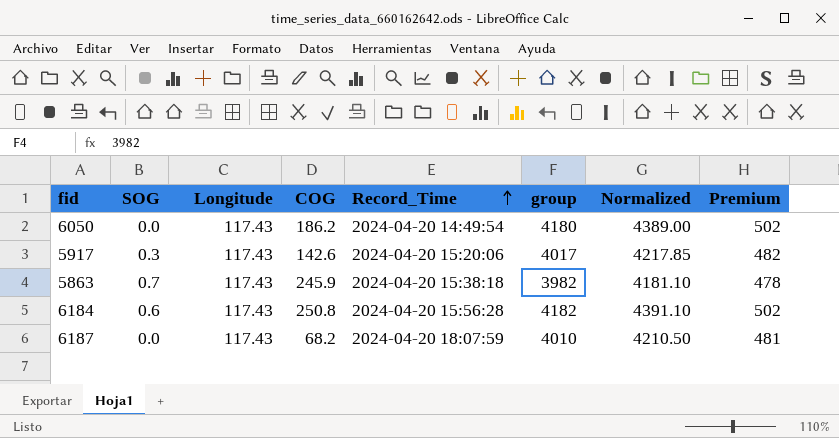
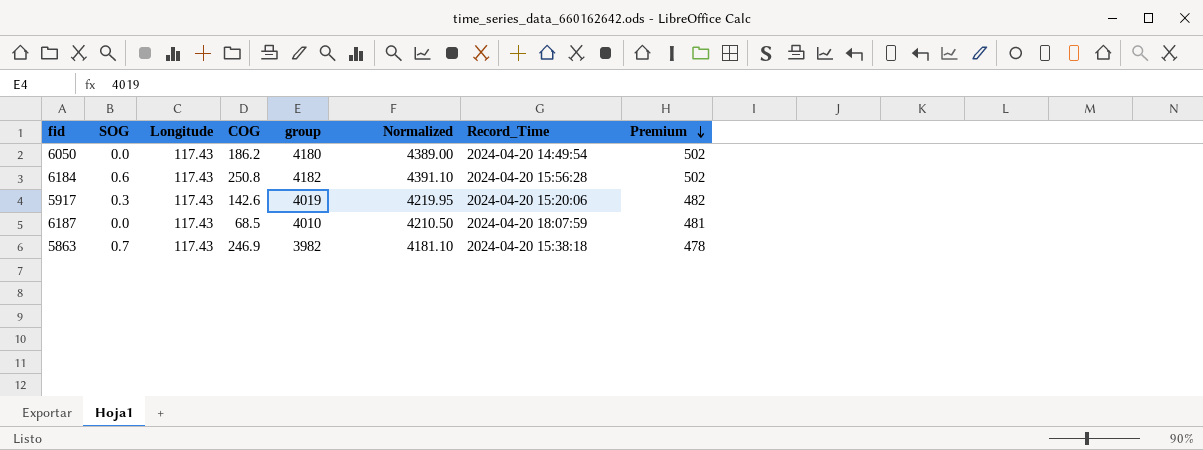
row order: Record_Time ascending -> Premium descending
column Record_Time | position: 5 -> 7
5917 | group: 4017 -> 4019
5917 | Normalized: 4217.85 -> 4219.95
6187 | COG: 68.2 -> 68.5
5863 | COG: 245.9 -> 246.9

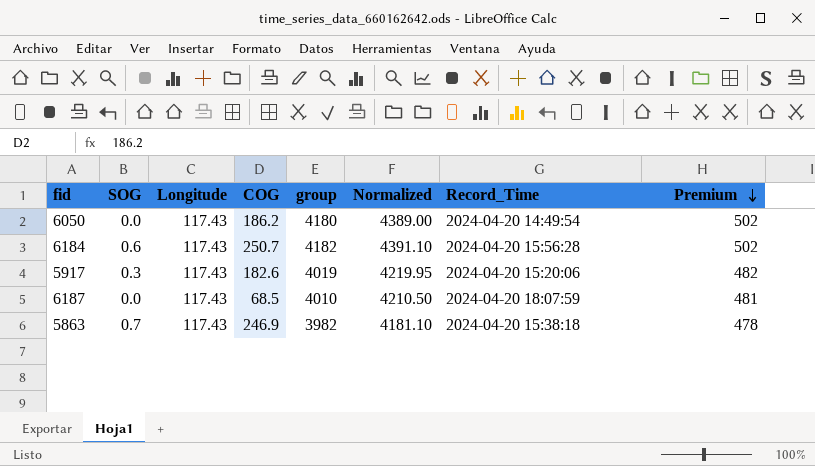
6184 | COG: 250.8 -> 250.7
5917 | COG: 142.6 -> 182.6

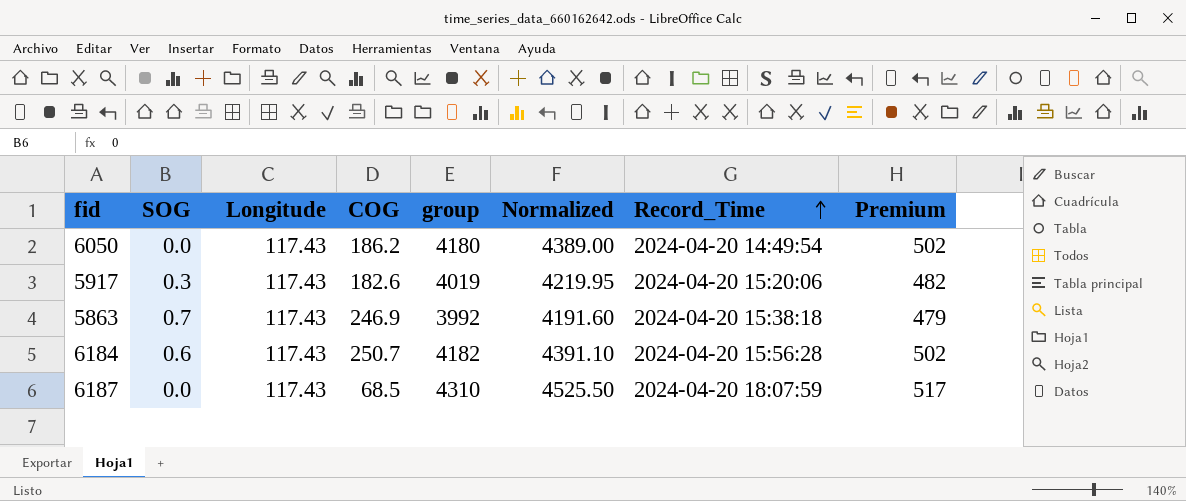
row order: Premium descending -> Record_Time ascending
5863 | group: 3982 -> 3992
5863 | Normalized: 4181.10 -> 4191.60
5863 | Premium: 478 -> 479
6187 | group: 4010 -> 4310
6187 | Normalized: 4210.50 -> 4525.50
6187 | Premium: 481 -> 517

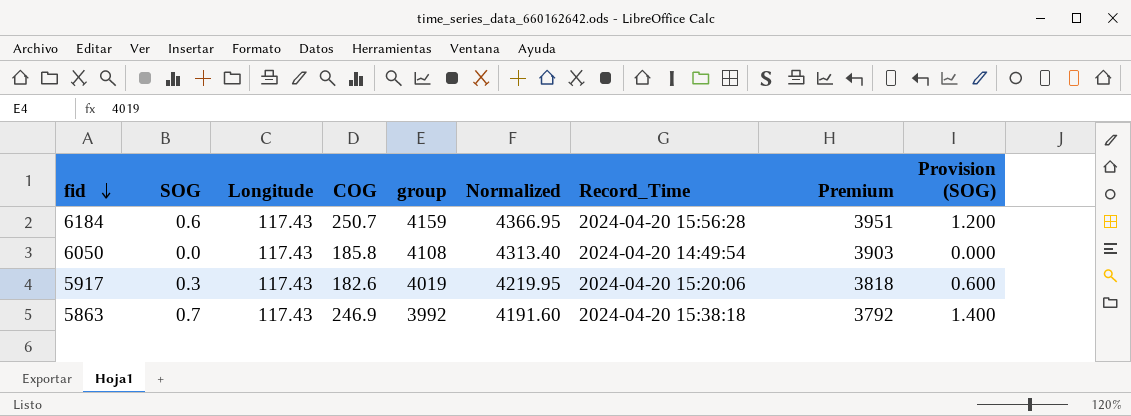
row order: Record_Time ascending -> fid descending
column Premium | formula: [group] * 0.12 -> [group] * 0.95
column Provision (SOG) | formula: none -> [SOG] * 2
row 6187: 0.0 | 117.43 | 68.5 | 4310 | 4525.50 | 2024-04-20 18:07:59 | 517 -> none
6184 | group: 4182 -> 4159
6184 | Normalized: 4391.10 -> 4366.95
6050 | COG: 186.2 -> 185.8
6050 | group: 4180 -> 4108
6050 | Normalized: 4389.00 -> 4313.40

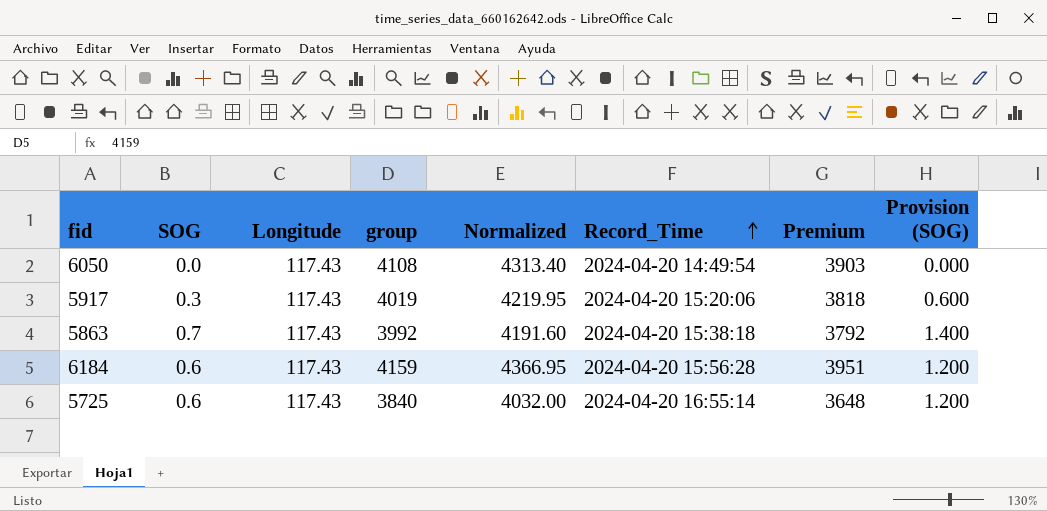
row order: fid descending -> Record_Time ascending
column COG | position: 4 -> none
row 5725: none -> 0.6 | 117.43 | 3840 | 4032.00 | 2024-04-20 16:55:14 | 3648 | 1.200

